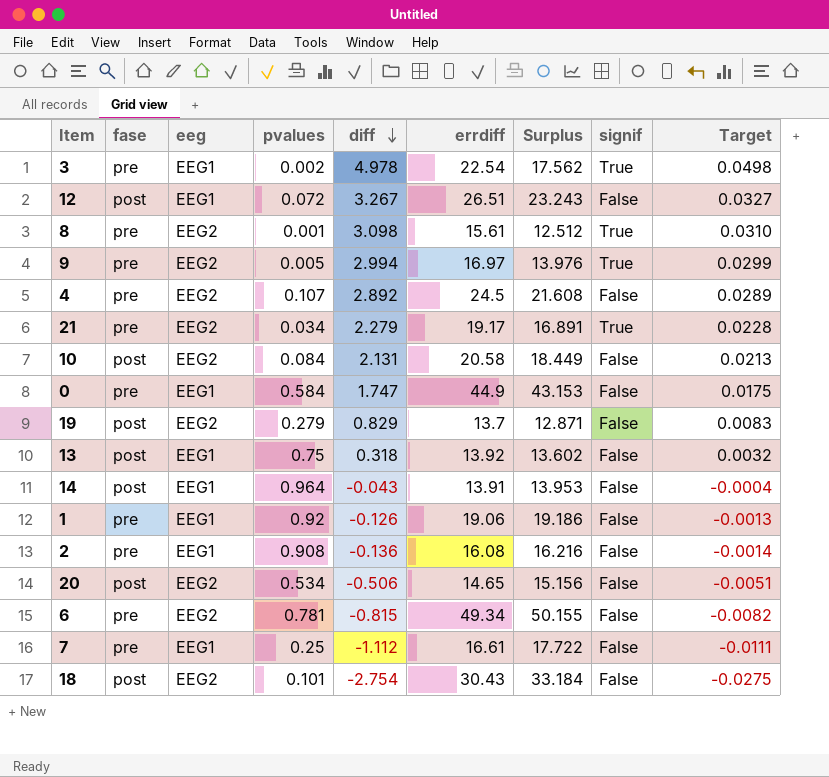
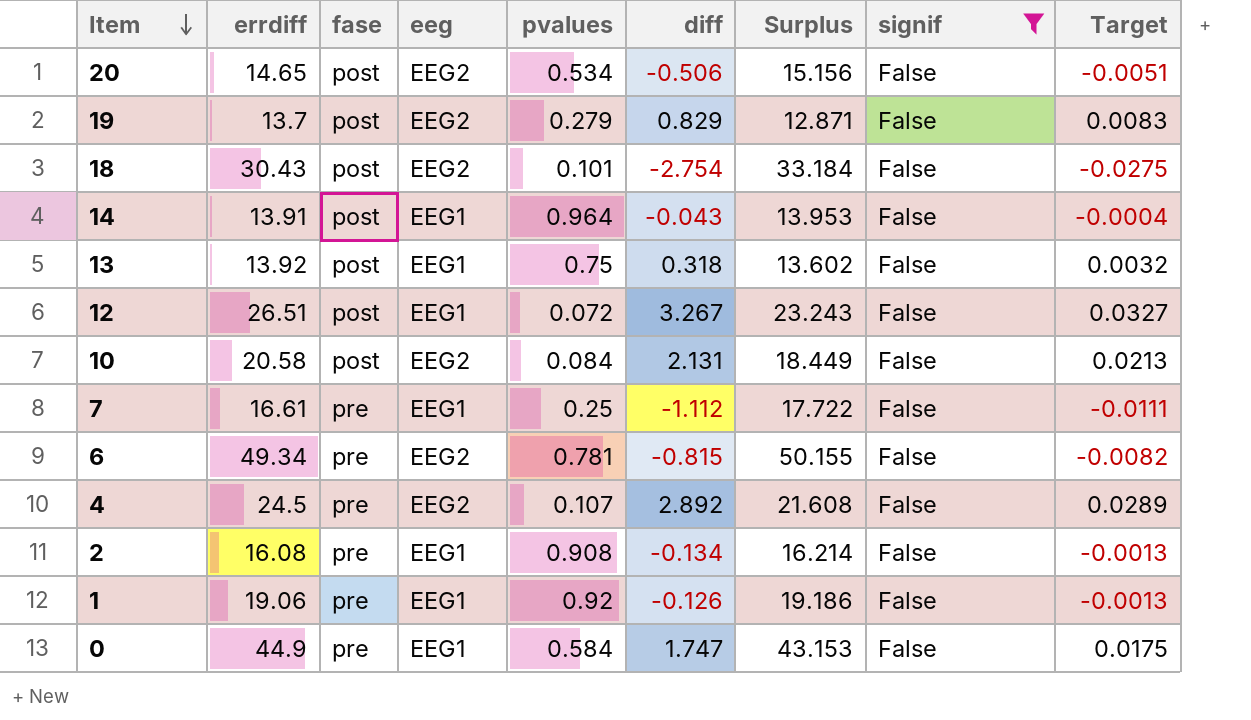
filter: none -> signif = False
row order: diff descending -> Item descending
column errdiff | position: 6 -> 2
2 | diff: -0.136 -> -0.134
2 | Surplus: 16.216 -> 16.214
2 | Target: -0.0014 -> -0.0013

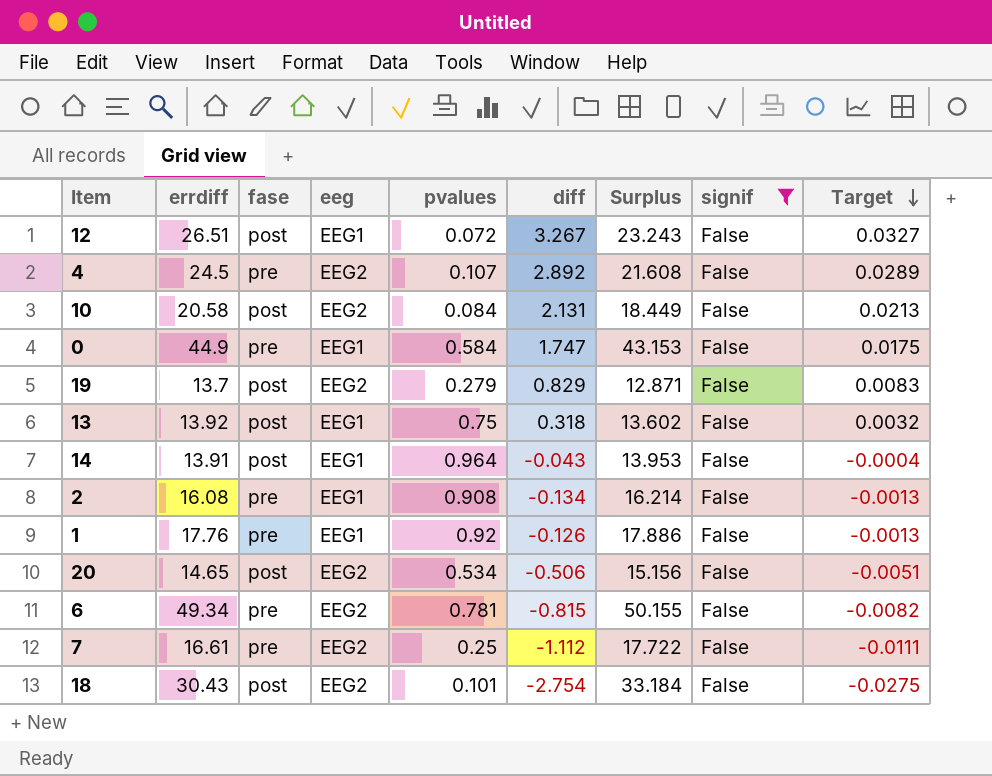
row order: Item descending -> Target descending
1 | errdiff: 19.06 -> 17.76
1 | Surplus: 19.186 -> 17.886
7 | eeg: EEG1 -> EEG2

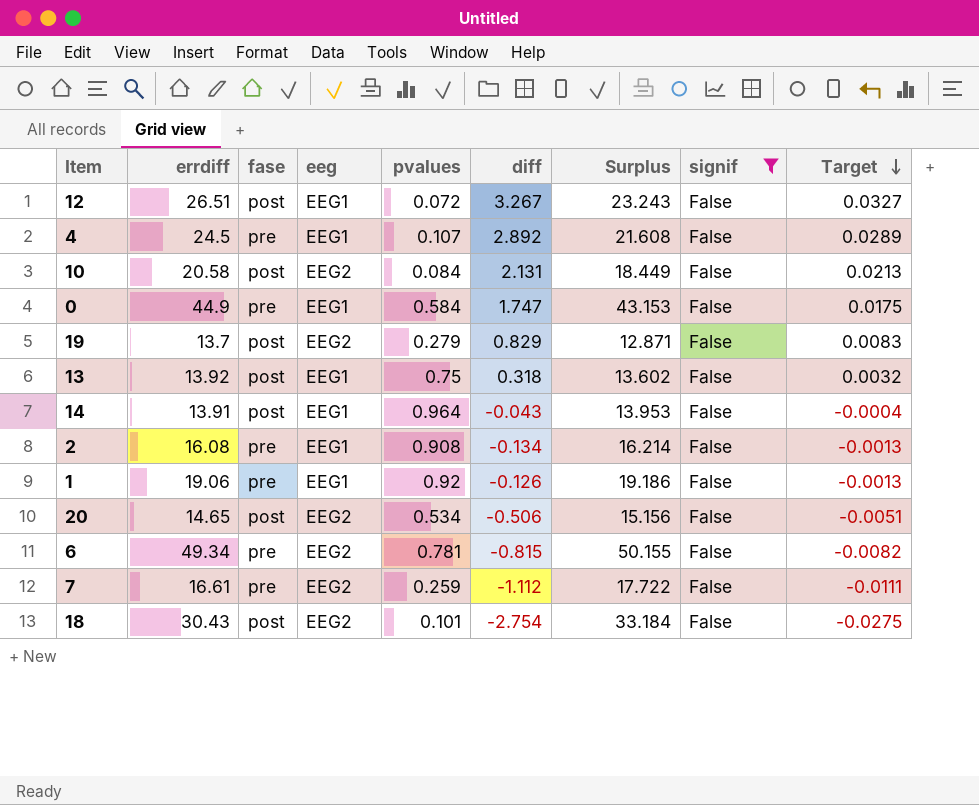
4 | eeg: EEG2 -> EEG1
1 | errdiff: 17.76 -> 19.06
1 | Surplus: 17.886 -> 19.186
7 | pvalues: 0.25 -> 0.259

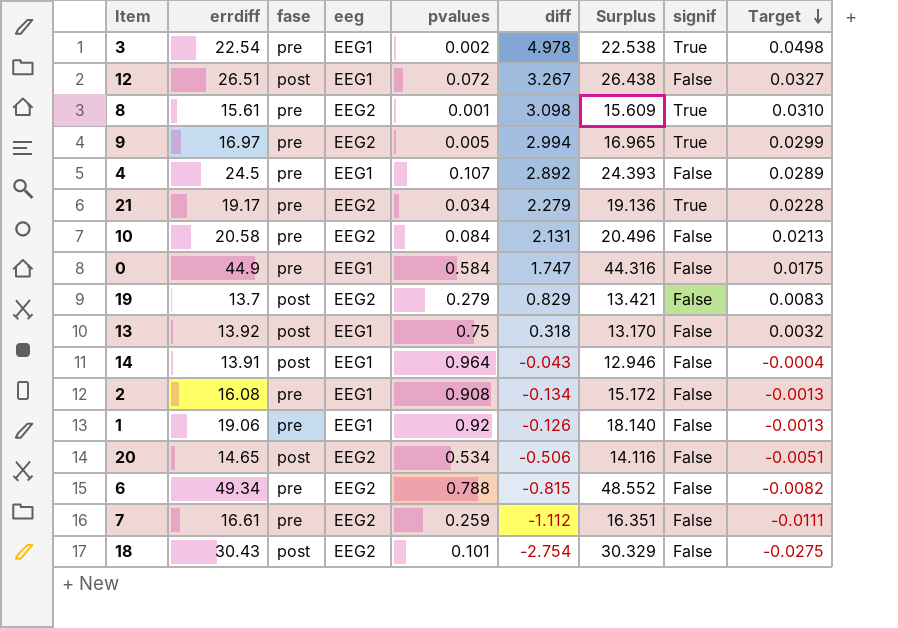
filter: signif = False -> none
column Surplus | formula: [errdiff] - [diff] -> [errdiff] - [pvalues]
10 | fase: post -> pre
6 | pvalues: 0.781 -> 0.788

